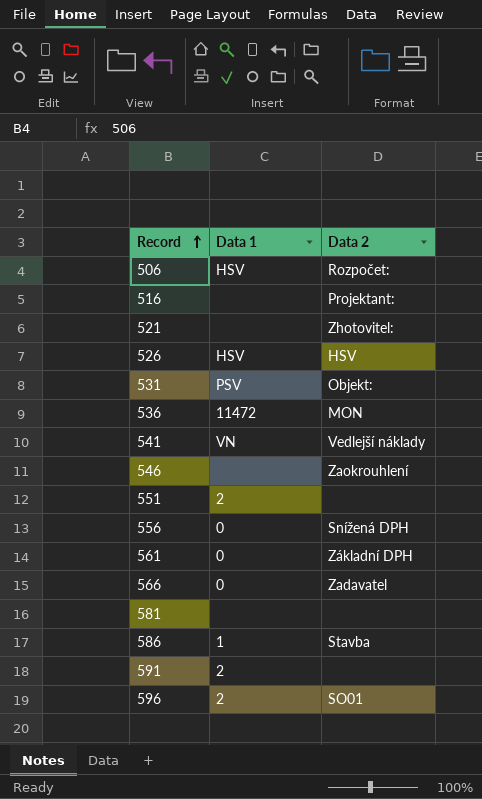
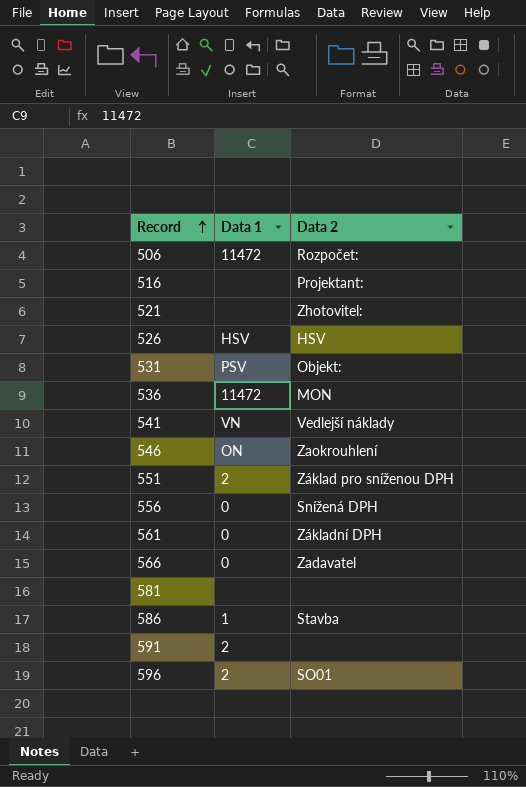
506 | Data 1: HSV -> 11472
546 | Data 1: none -> ON
551 | Data 2: none -> Základ pro sníženou DPH

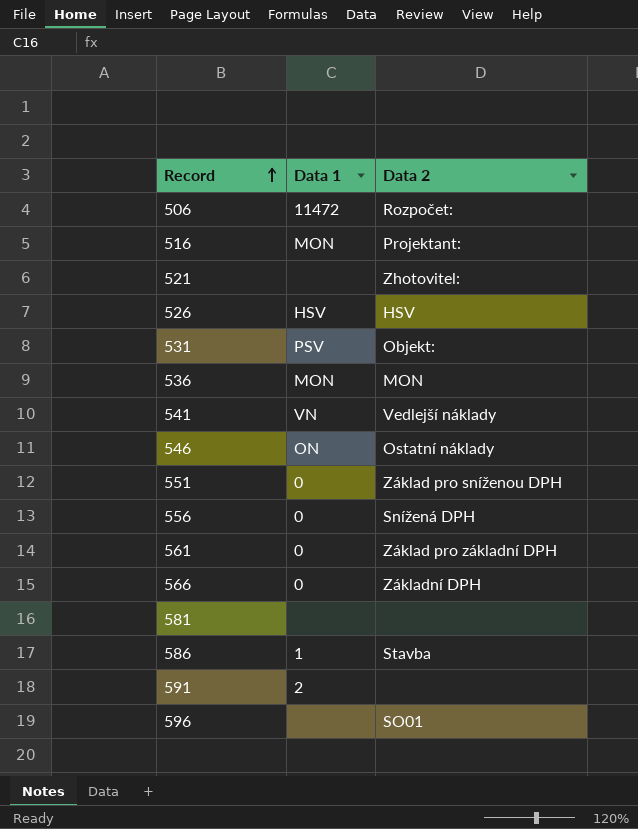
516 | Data 1: none -> MON
536 | Data 1: 11472 -> MON
546 | Data 2: Zaokrouhlení -> Ostatní náklady
551 | Data 1: 2 -> 0
561 | Data 2: Základní DPH -> Základ pro základní DPH
566 | Data 2: Zadavatel -> Základní DPH
596 | Data 1: 2 -> none

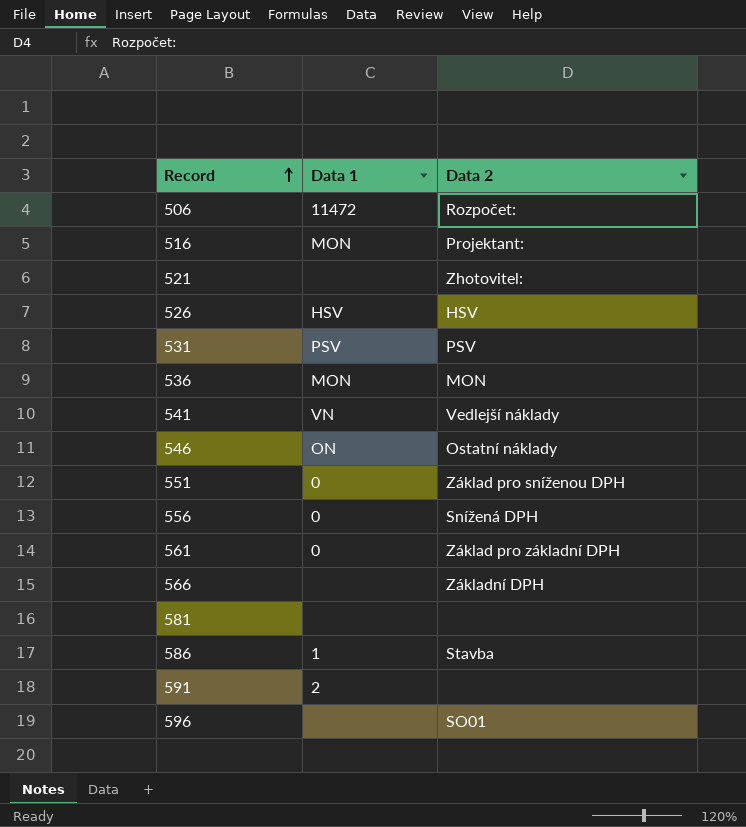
531 | Data 2: Objekt: -> PSV
566 | Data 1: 0 -> none

